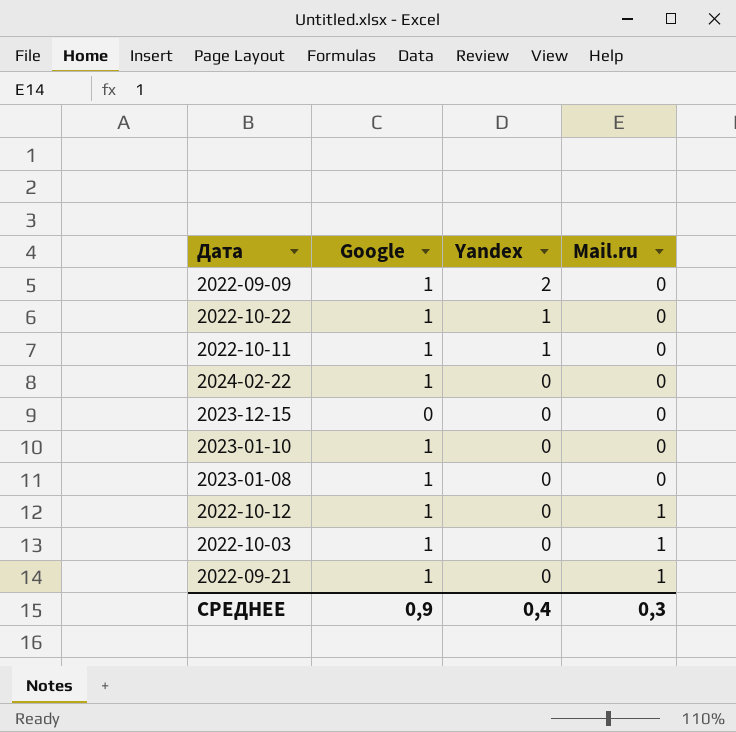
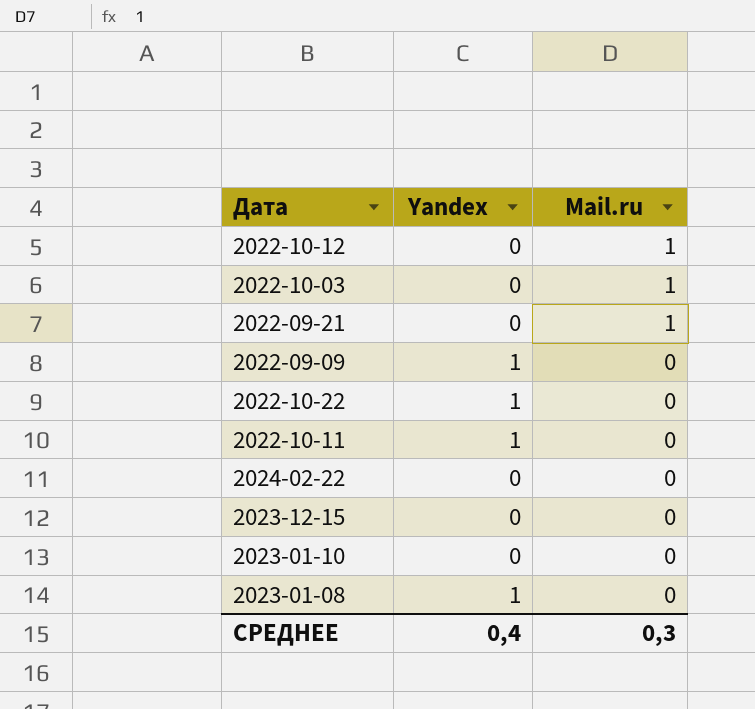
row order: Yandex descending -> Mail.ru descending
column Google | position: 2 -> none
2022-09-09 | Yandex: 2 -> 1
2023-01-08 | Yandex: 0 -> 1

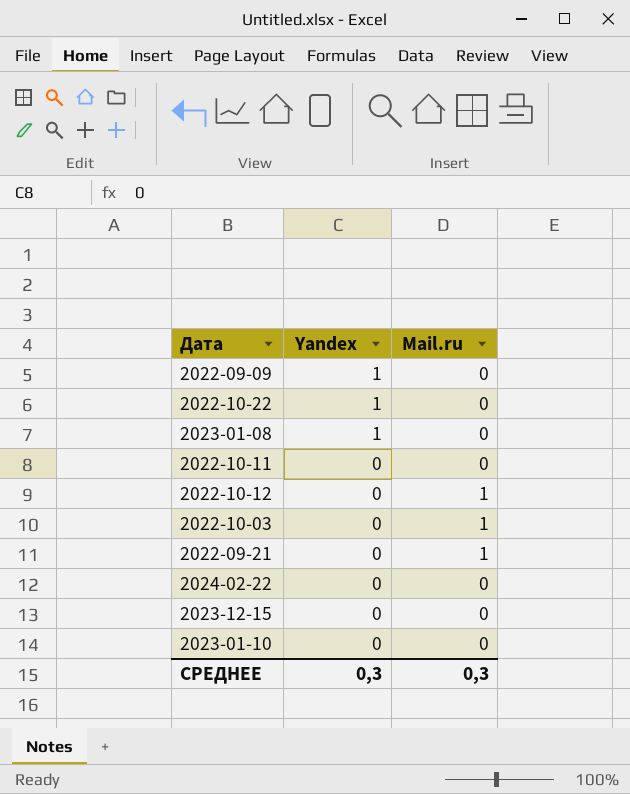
row order: Mail.ru descending -> Yandex descending
2022-10-11 | Yandex: 1 -> 0
СРЕДНЕЕ | Yandex: 0,4 -> 0,3

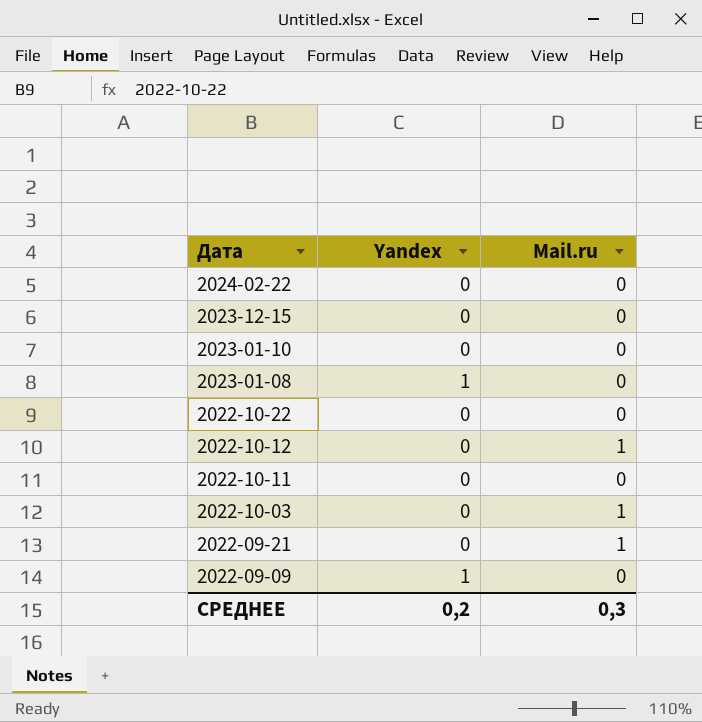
row order: Yandex descending -> Дата descending
2022-10-22 | Yandex: 1 -> 0
СРЕДНЕЕ | Yandex: 0,3 -> 0,2

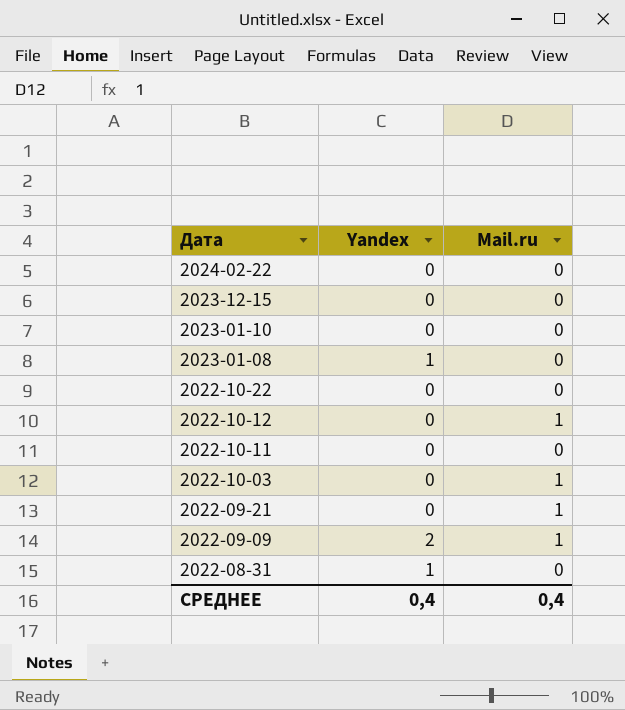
2022-09-09 | Yandex: 1 -> 2
2022-09-09 | Mail.ru: 0 -> 1
row 2022-08-31: none -> 1 | 0
СРЕДНЕЕ | Yandex: 0,2 -> 0,4
СРЕДНЕЕ | Mail.ru: 0,3 -> 0,4

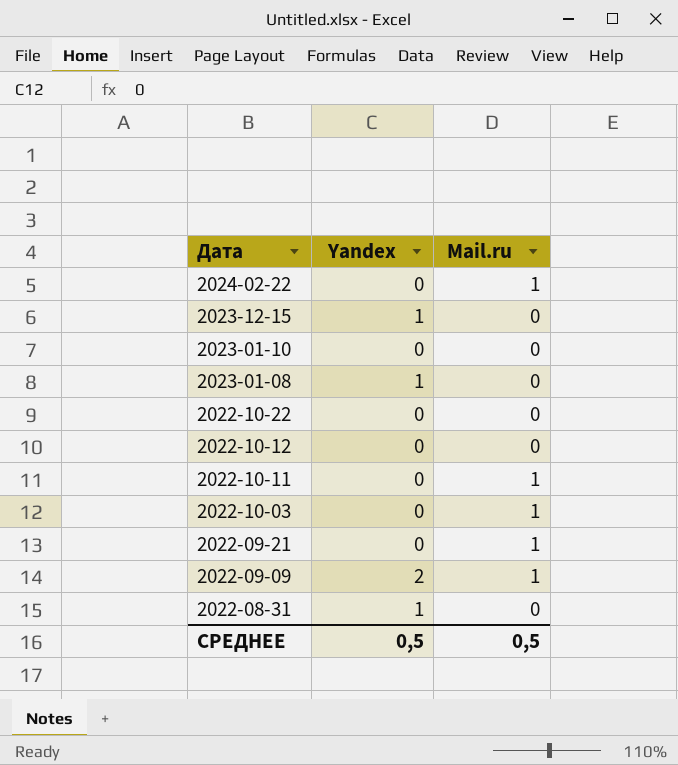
2024-02-22 | Mail.ru: 0 -> 1
2023-12-15 | Yandex: 0 -> 1
2022-10-12 | Mail.ru: 1 -> 0
2022-10-11 | Mail.ru: 0 -> 1
СРЕДНЕЕ | Yandex: 0,4 -> 0,5
СРЕДНЕЕ | Mail.ru: 0,4 -> 0,5

